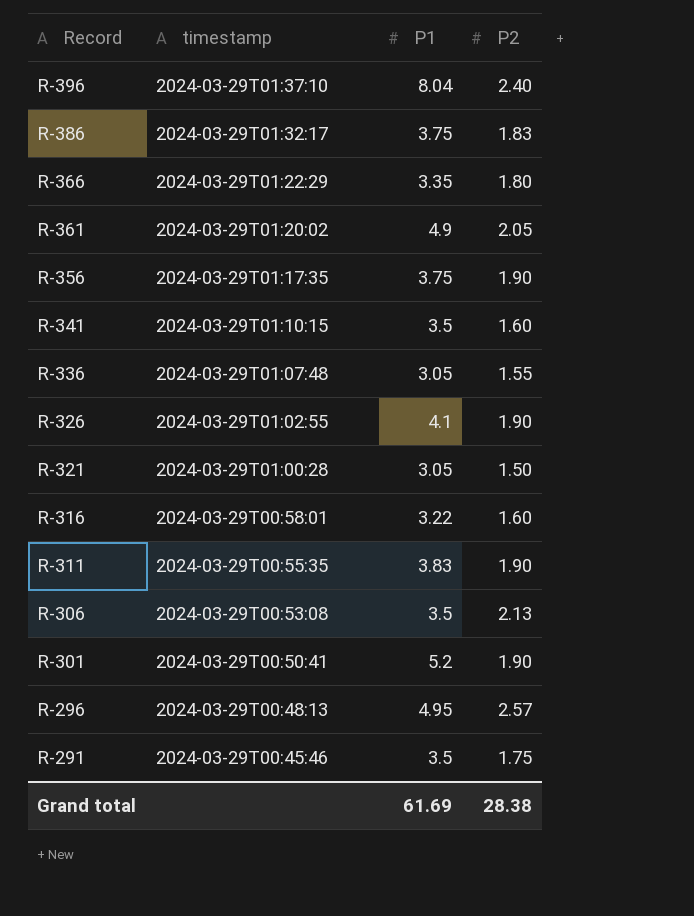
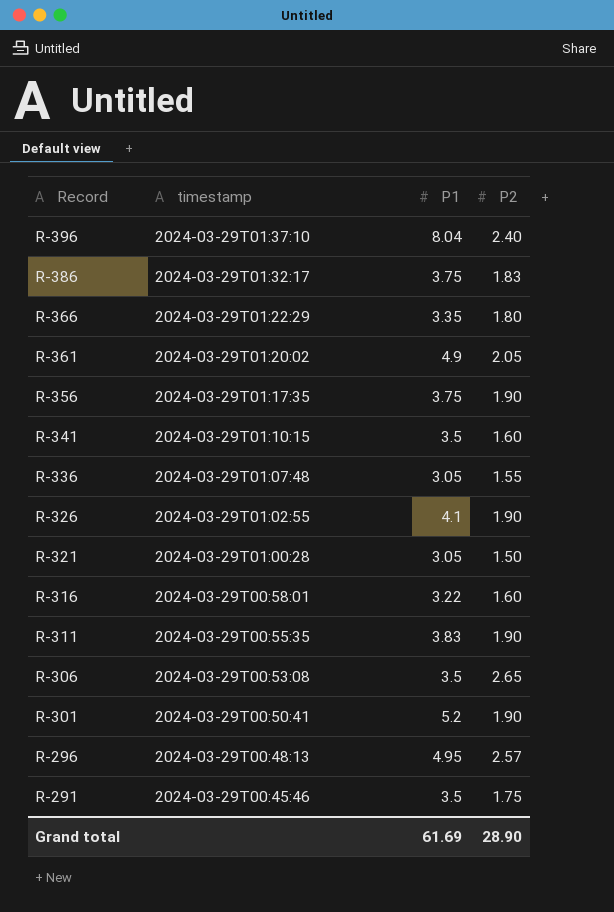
R-306 | P2: 2.13 -> 2.65
Grand total | P2: 28.38 -> 28.90

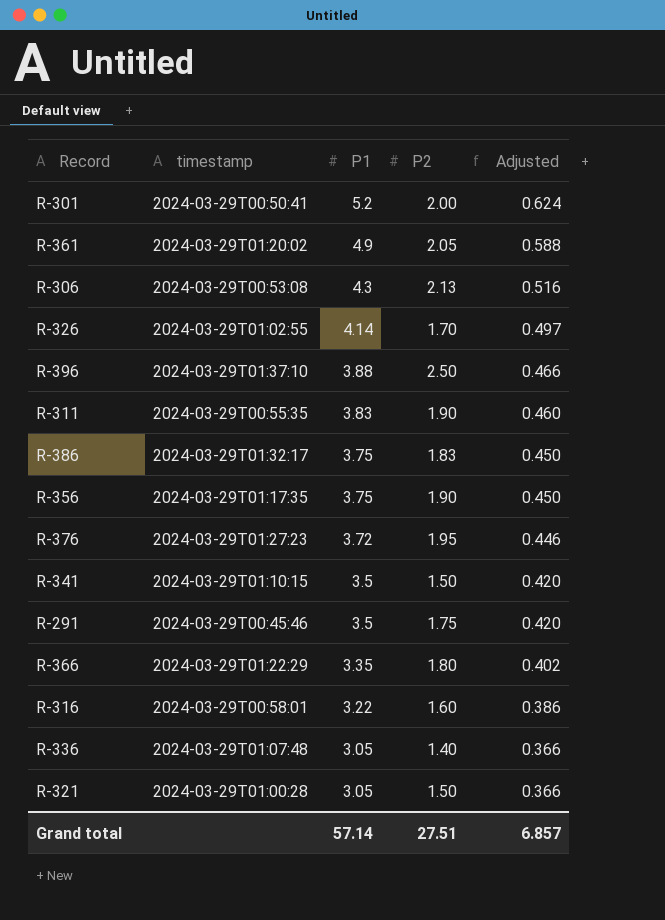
row order: Record descending -> P1 descending
column Adjusted | formula: none -> [P1] * 0.12
row R-296: 2024-03-29T00:48:13 | 4.95 | 2.57 -> none
R-301 | P2: 1.90 -> 2.00
R-306 | P1: 3.5 -> 4.3
R-306 | P2: 2.65 -> 2.13
R-326 | P1: 4.1 -> 4.14
R-326 | P2: 1.90 -> 1.70
R-396 | P1: 8.04 -> 3.88
R-396 | P2: 2.40 -> 2.50
row R-376: none -> 2024-03-29T01:27:23 | 3.72 | 1.95 | 0.446
R-341 | P2: 1.60 -> 1.50
R-336 | P2: 1.55 -> 1.40
Grand total | P1: 61.69 -> 57.14
Grand total | P2: 28.90 -> 27.51

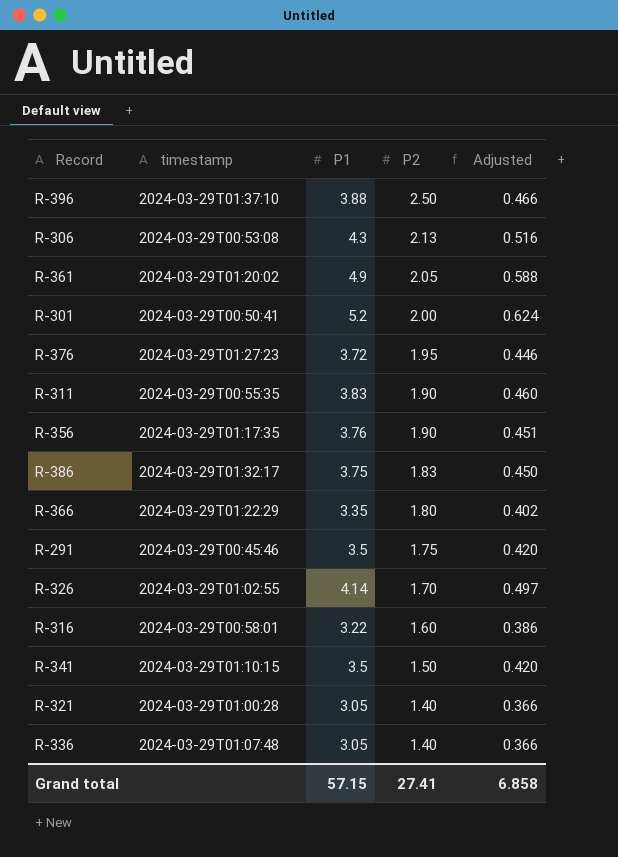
row order: P1 descending -> P2 descending
R-356 | P1: 3.75 -> 3.76
R-356 | Adjusted: 0.450 -> 0.451
R-321 | P2: 1.50 -> 1.40
Grand total | P1: 57.14 -> 57.15
Grand total | P2: 27.51 -> 27.41
Grand total | Adjusted: 6.857 -> 6.858

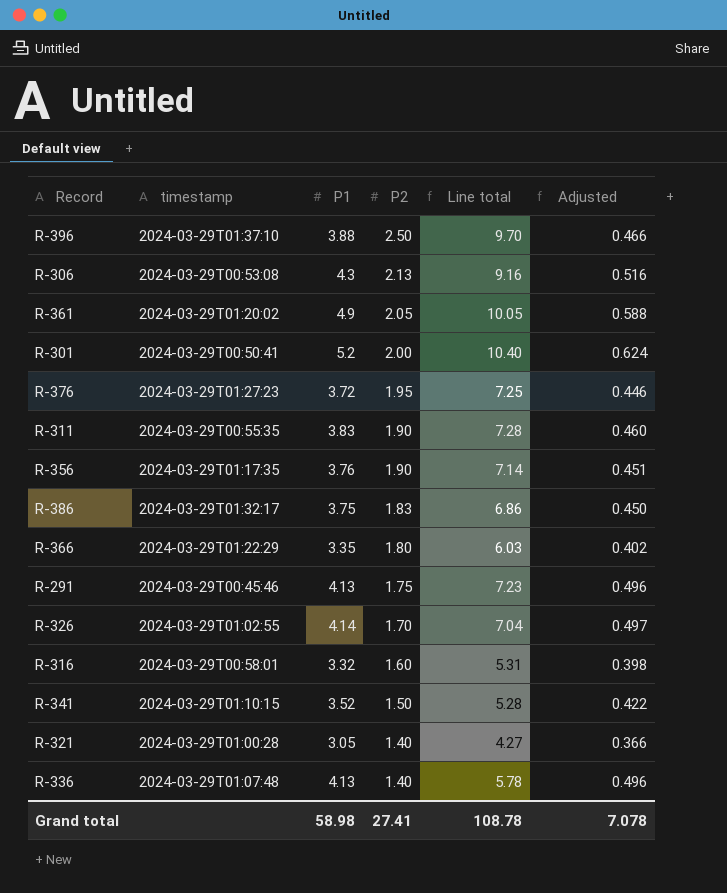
column Line total | formula: none -> [P1] * [P2]
R-291 | P1: 3.5 -> 4.13
R-291 | Adjusted: 0.420 -> 0.496
R-316 | P1: 3.22 -> 3.32
R-316 | Adjusted: 0.386 -> 0.398
R-341 | P1: 3.5 -> 3.52
R-341 | Adjusted: 0.420 -> 0.422
R-336 | P1: 3.05 -> 4.13
R-336 | Adjusted: 0.366 -> 0.496
Grand total | P1: 57.15 -> 58.98
Grand total | Adjusted: 6.858 -> 7.078

